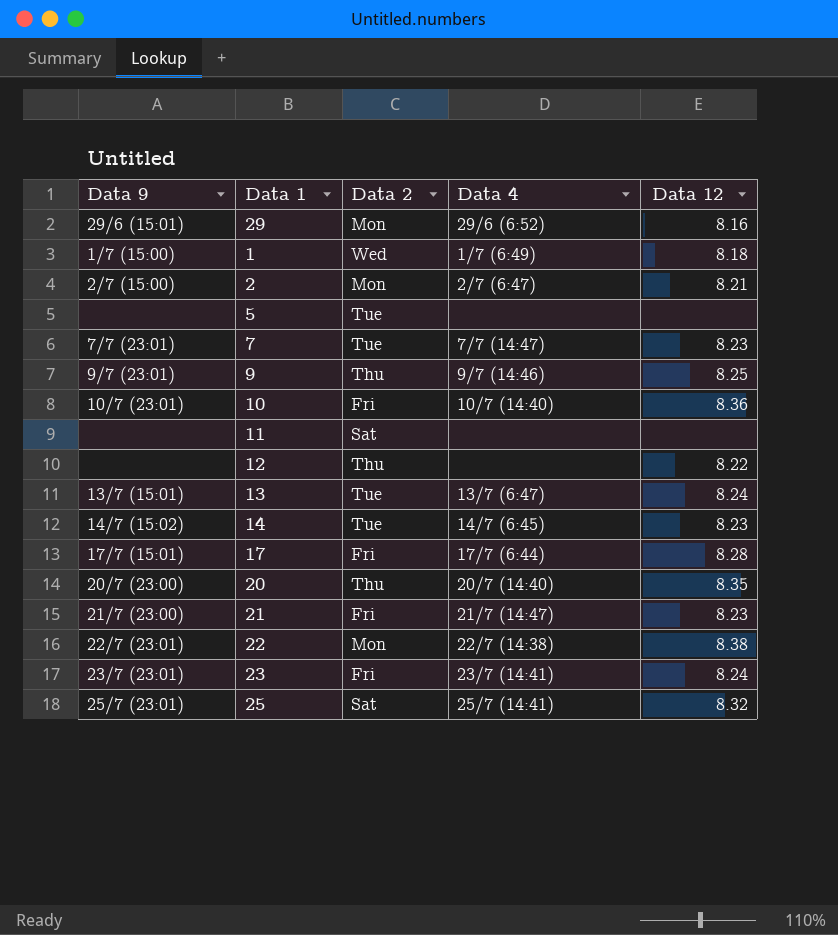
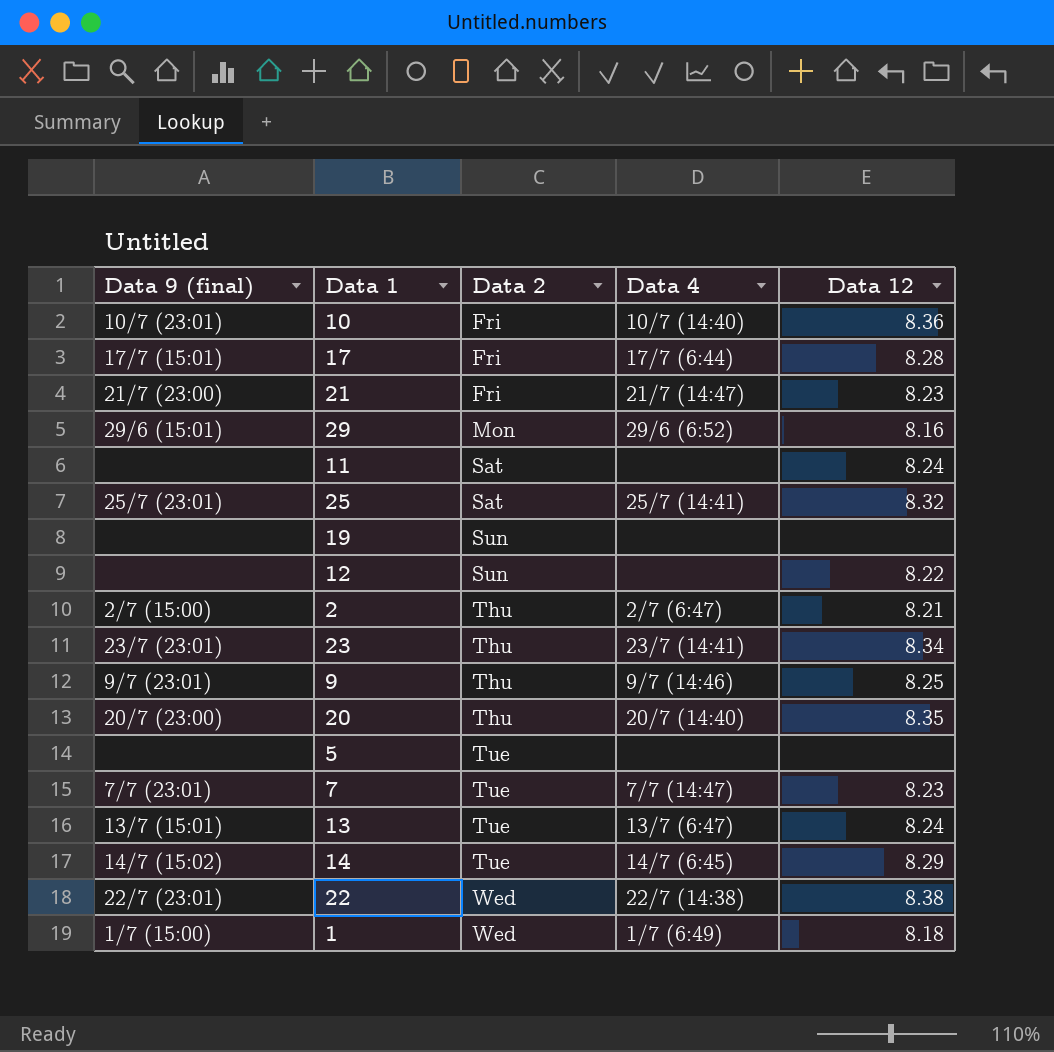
row order: none -> Data 2 ascending
column name: Data 9 -> Data 9 (final)
11 | Data 12: none -> 8.24
row 19: none -> none | Sun | none | none
12 | Data 2: Thu -> Sun
2 | Data 2: Mon -> Thu
23 | Data 2: Fri -> Thu
23 | Data 12: 8.24 -> 8.34
14 | Data 12: 8.23 -> 8.29
22 | Data 2: Mon -> Wed

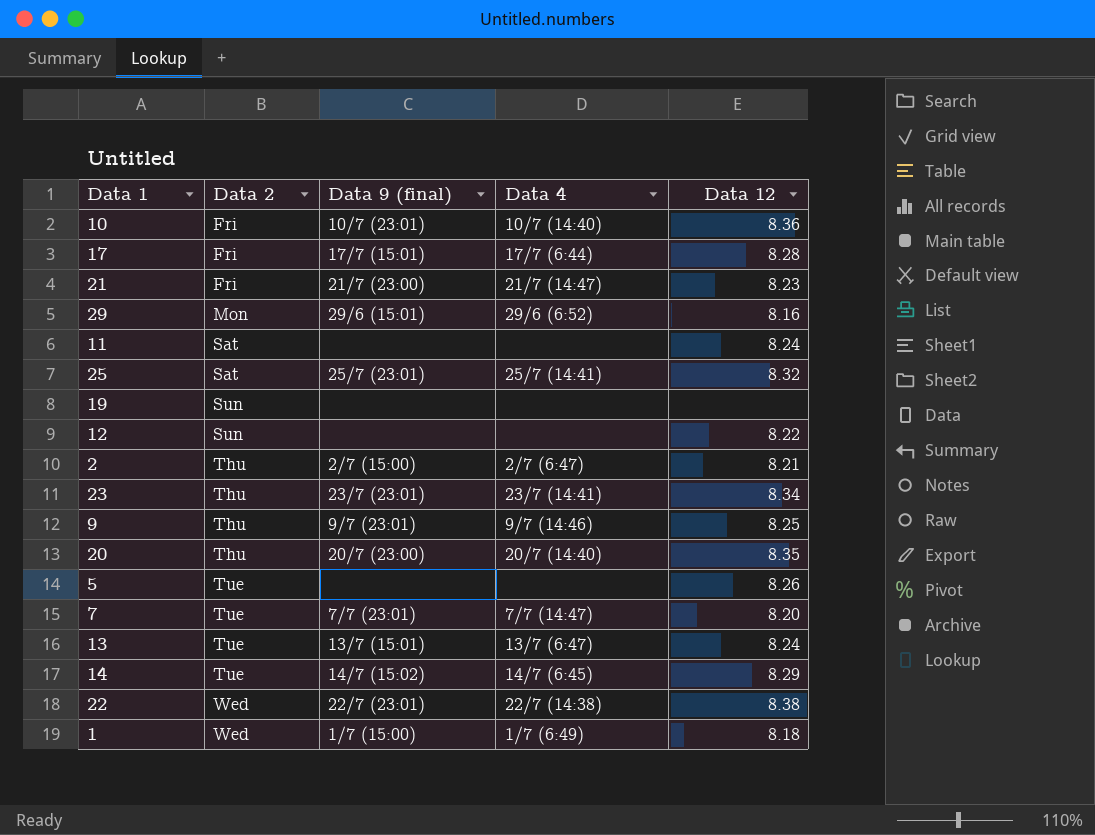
column Data 9 (final) | position: 1 -> 3
5 | Data 12: none -> 8.26
7 | Data 12: 8.23 -> 8.20

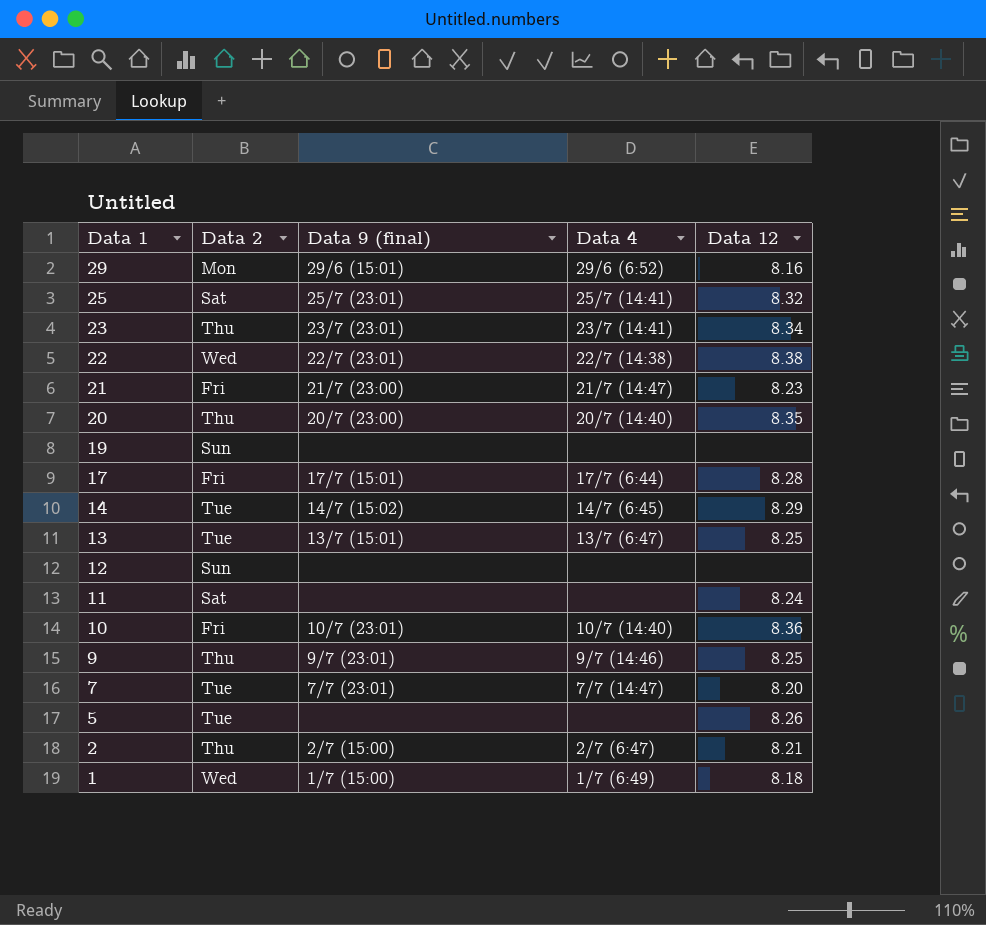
row order: Data 2 ascending -> Data 1 descending
13 | Data 12: 8.24 -> 8.25
12 | Data 12: 8.22 -> none

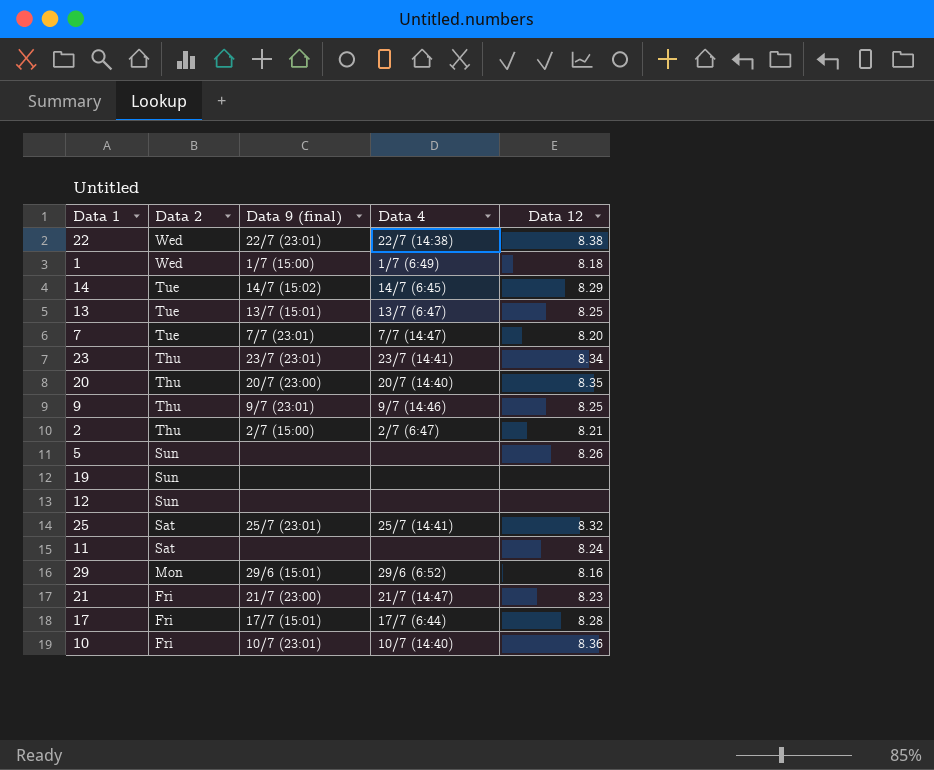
row order: Data 1 descending -> Data 2 descending
5 | Data 2: Tue -> Sun

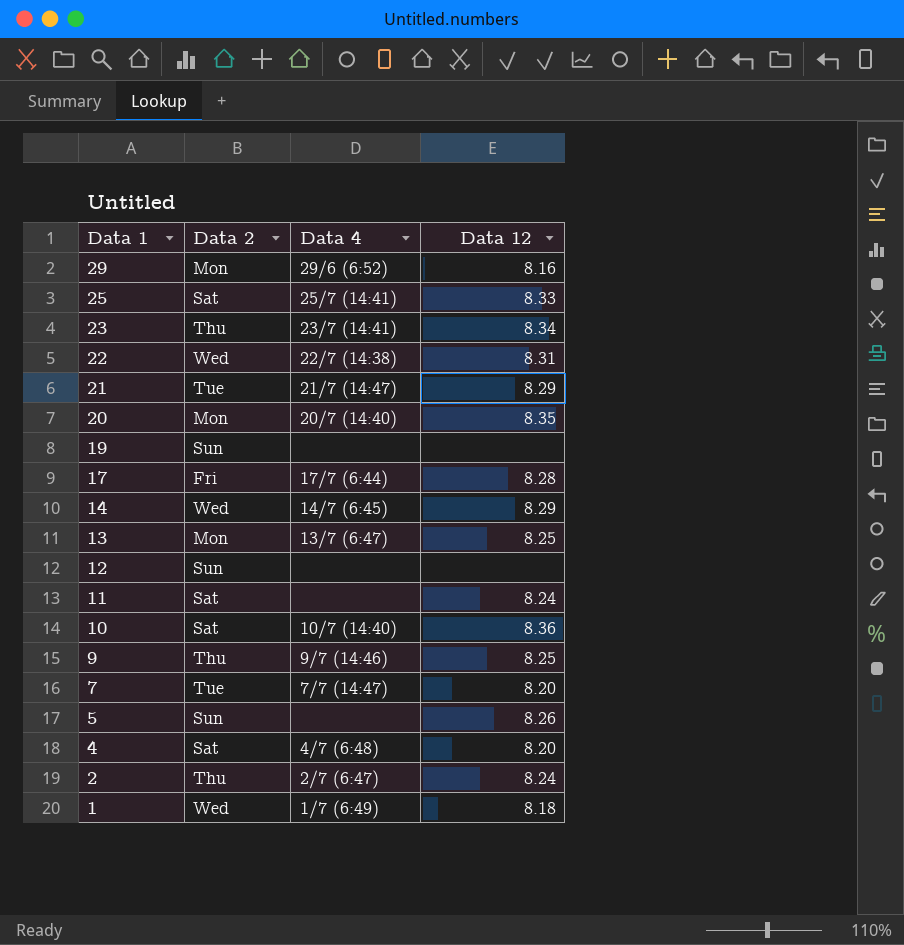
row order: Data 2 descending -> Data 1 descending
column Data 9 (final) | position: 3 -> none
25 | Data 12: 8.32 -> 8.33
22 | Data 12: 8.38 -> 8.31
21 | Data 2: Fri -> Tue
21 | Data 12: 8.23 -> 8.29
20 | Data 2: Thu -> Mon
14 | Data 2: Tue -> Wed
13 | Data 2: Tue -> Mon
10 | Data 2: Fri -> Sat
row 4: none -> Sat | 4/7 (6:48) | 8.20
2 | Data 12: 8.21 -> 8.24

